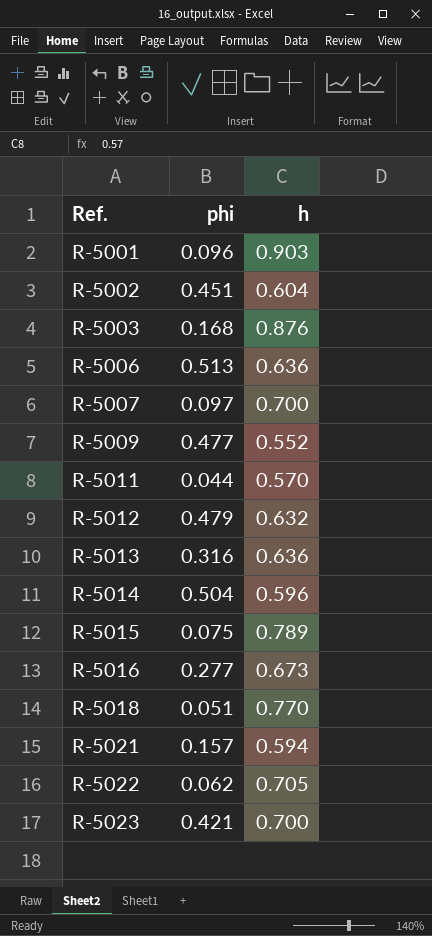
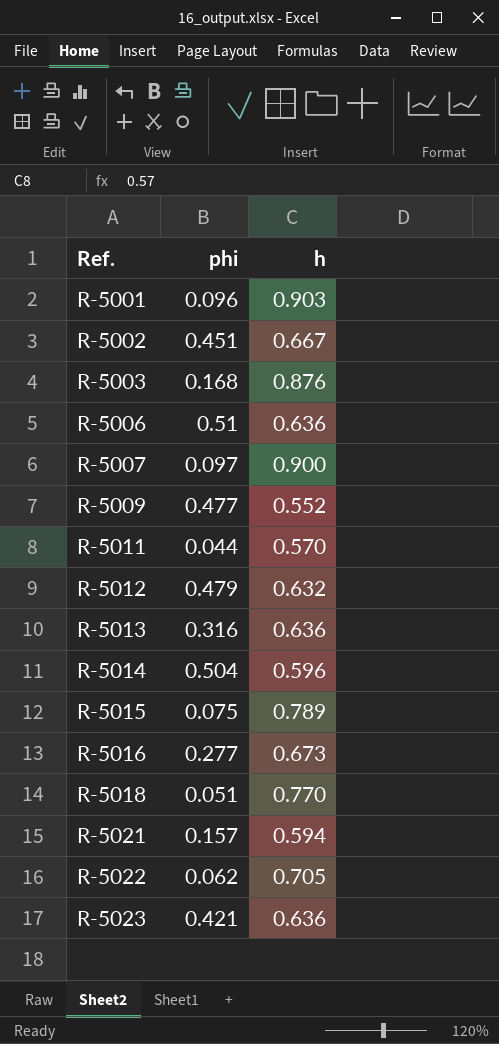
R-5002 | h: 0.604 -> 0.667
R-5006 | phi: 0.513 -> 0.51
R-5007 | h: 0.700 -> 0.900
R-5023 | h: 0.700 -> 0.636

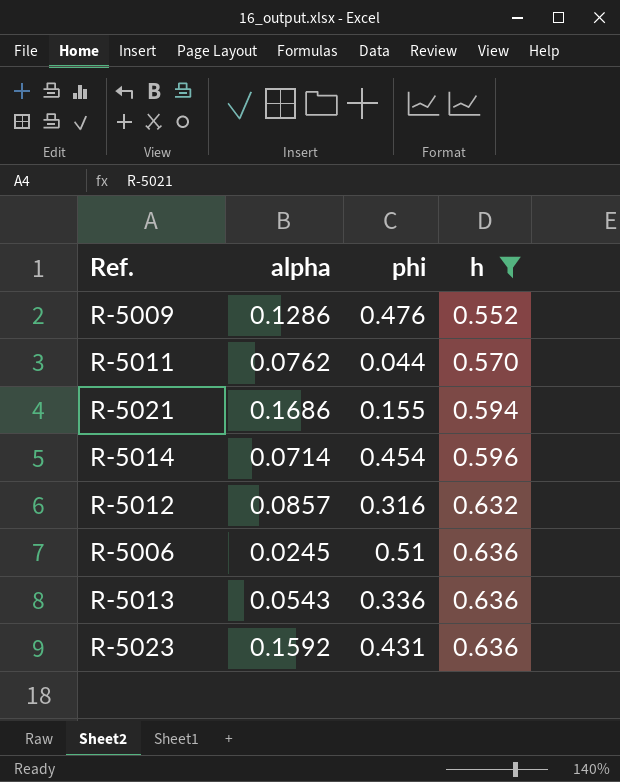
filter: none -> h <= 0.636
row order: Ref. ascending -> h ascending
column alpha | position: none -> 2
R-5009 | phi: 0.477 -> 0.476
R-5021 | phi: 0.157 -> 0.155
R-5014 | phi: 0.504 -> 0.454
R-5012 | phi: 0.479 -> 0.316
R-5013 | phi: 0.316 -> 0.336
R-5023 | phi: 0.421 -> 0.431

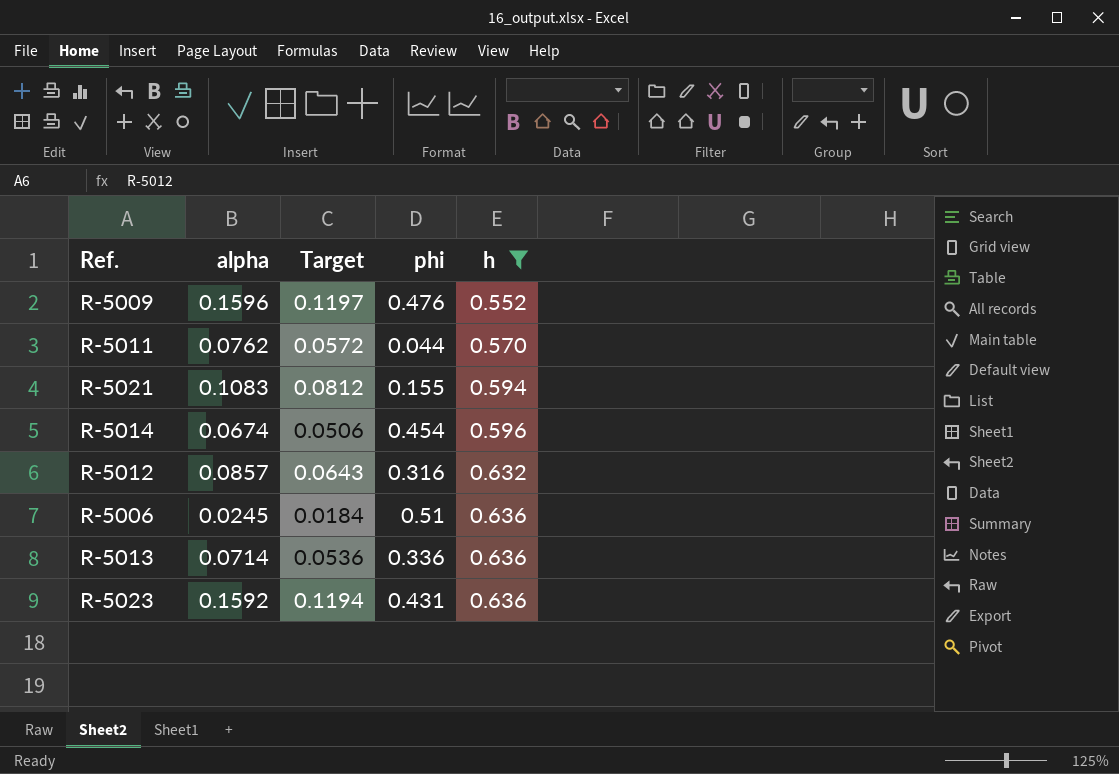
column Target | formula: none -> [alpha] * 0.75
R-5009 | alpha: 0.1286 -> 0.1596
R-5021 | alpha: 0.1686 -> 0.1083
R-5014 | alpha: 0.0714 -> 0.0674
R-5013 | alpha: 0.0543 -> 0.0714

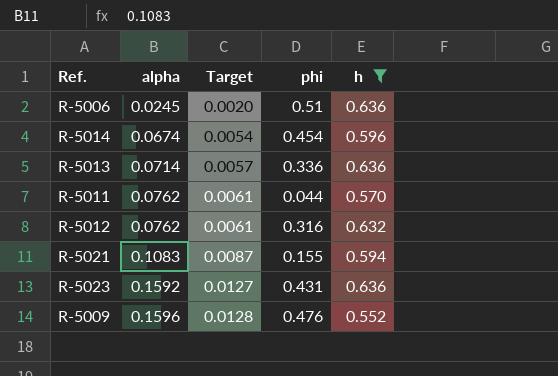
row order: h ascending -> alpha ascending
column Target | formula: [alpha] * 0.75 -> [alpha] * 0.08
R-5012 | alpha: 0.0857 -> 0.0762

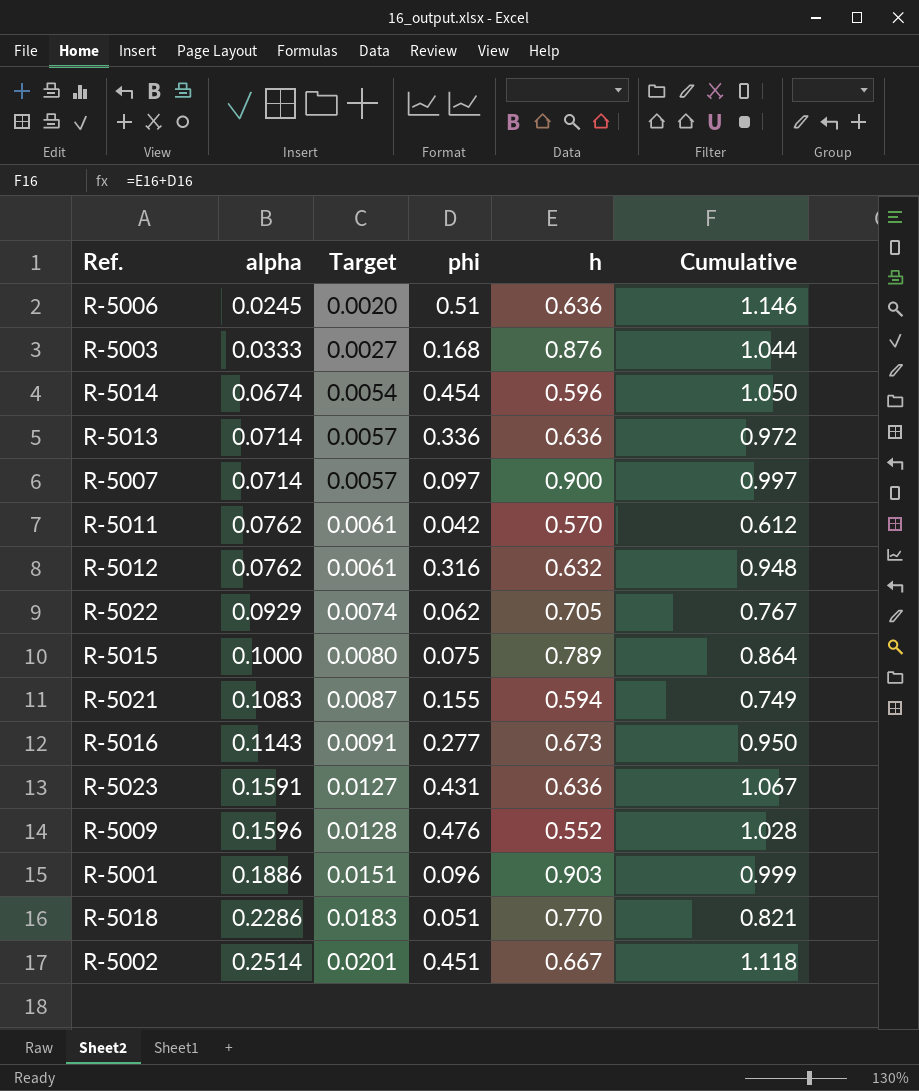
filter: h <= 0.636 -> none
column Cumulative | formula: none -> [phi] + [h]
R-5011 | phi: 0.044 -> 0.042
R-5023 | alpha: 0.1592 -> 0.1591

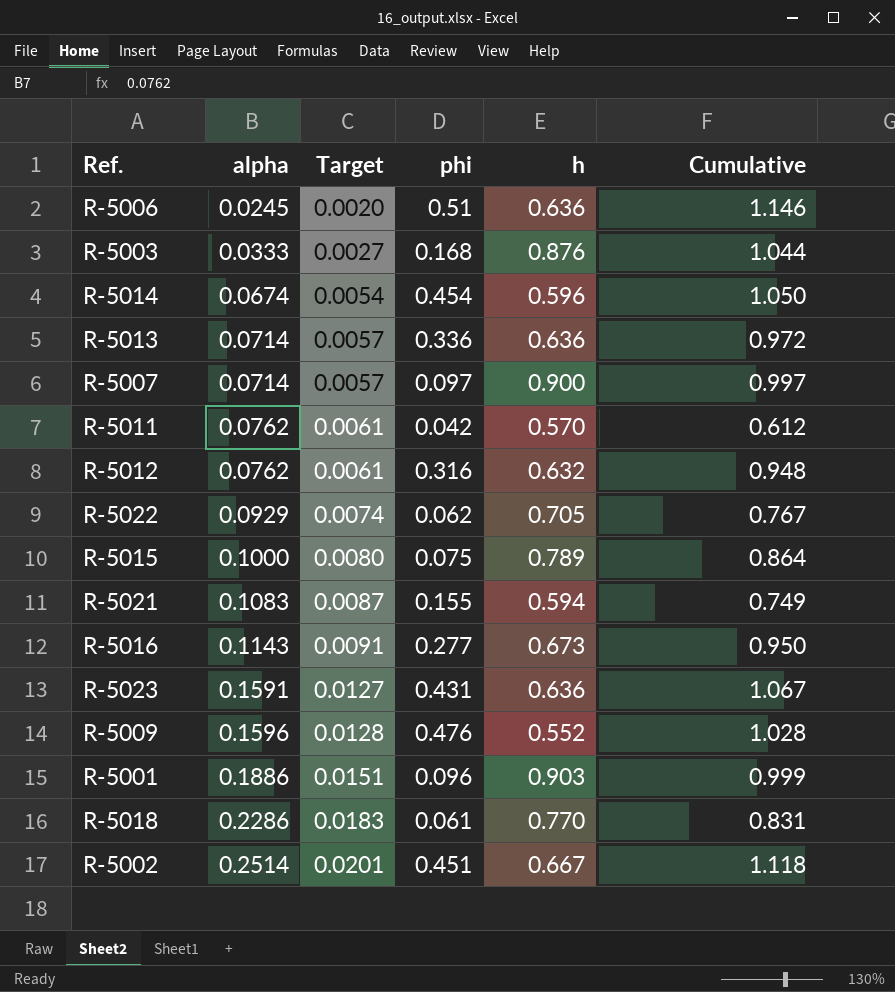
R-5018 | phi: 0.051 -> 0.061
R-5018 | Cumulative: 0.821 -> 0.831

